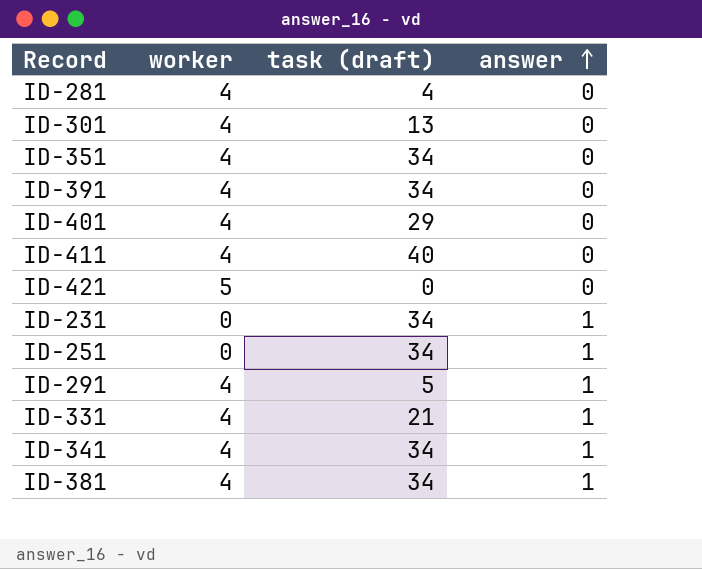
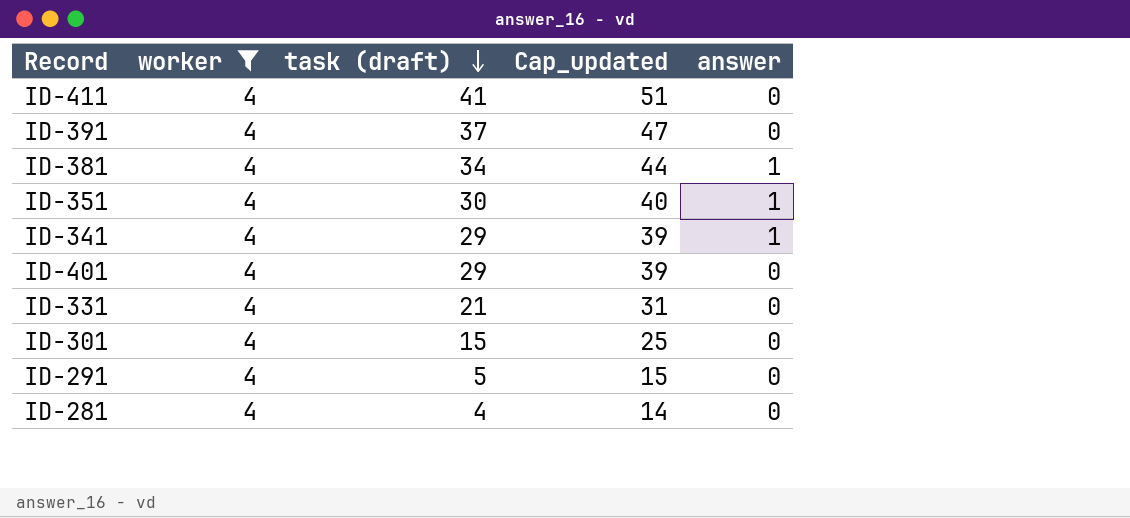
filter: none -> worker = 4
row order: answer ascending -> task (draft) descending
column Cap_updated | formula: none -> [task (draft)] + 10
ID-411 | task (draft): 40 -> 41
ID-391 | task (draft): 34 -> 37
ID-351 | task (draft): 34 -> 30
ID-351 | answer: 0 -> 1
ID-341 | task (draft): 34 -> 29
ID-331 | answer: 1 -> 0
ID-301 | task (draft): 13 -> 15
ID-291 | answer: 1 -> 0

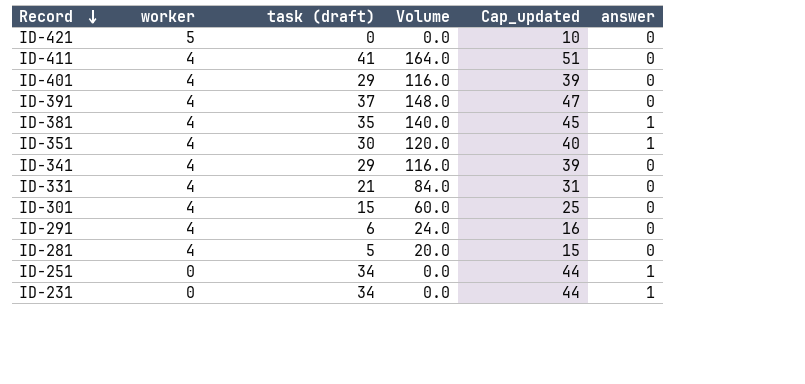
filter: worker = 4 -> none
row order: task (draft) descending -> Record descending
column Volume | formula: none -> [worker] * [task (draft)]
ID-381 | task (draft): 34 -> 35
ID-381 | Cap_updated: 44 -> 45
ID-341 | answer: 1 -> 0
ID-291 | task (draft): 5 -> 6
ID-291 | Cap_updated: 15 -> 16
ID-281 | task (draft): 4 -> 5
ID-281 | Cap_updated: 14 -> 15

